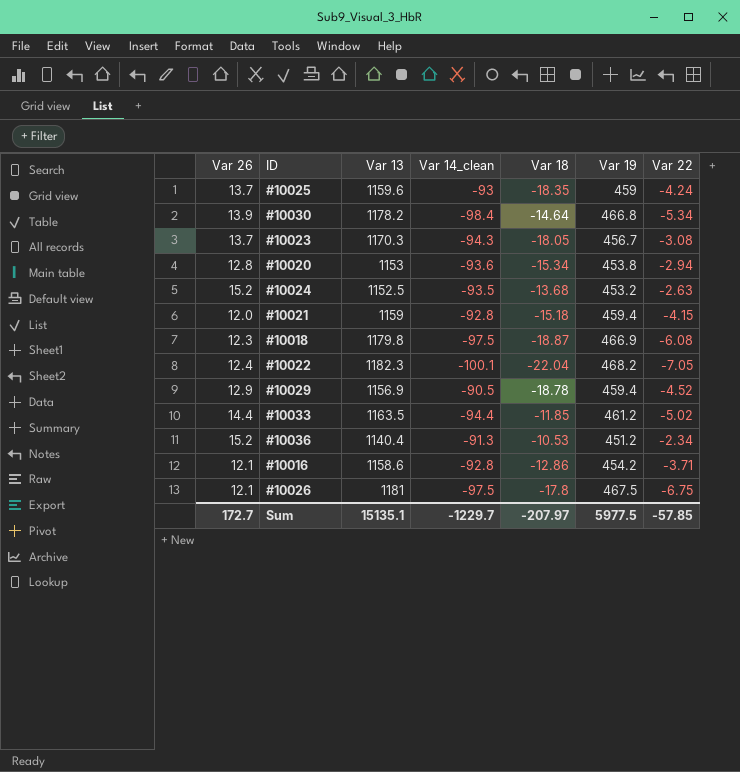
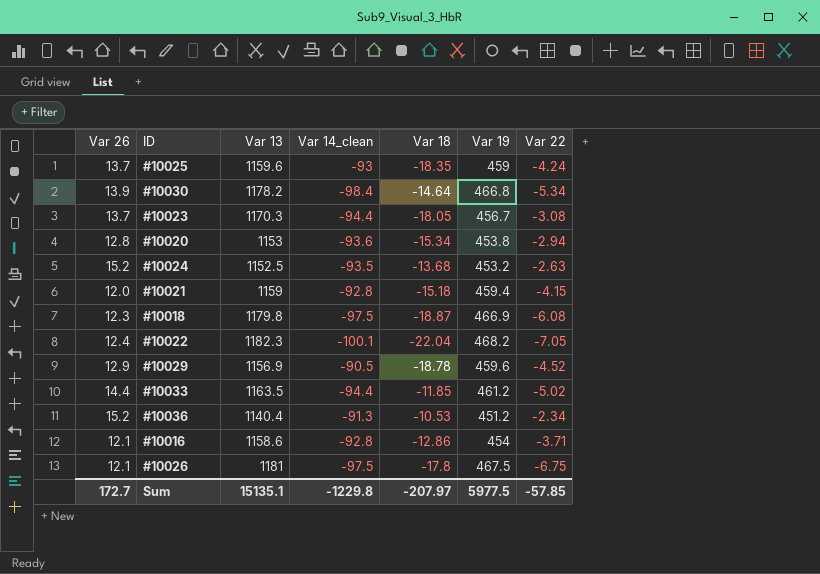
#10023 | Var 14_clean: -94.3 -> -94.4
#10029 | Var 19: 459.4 -> 459.6
#10016 | Var 19: 454.2 -> 454
Sum | Var 14_clean: -1229.7 -> -1229.8

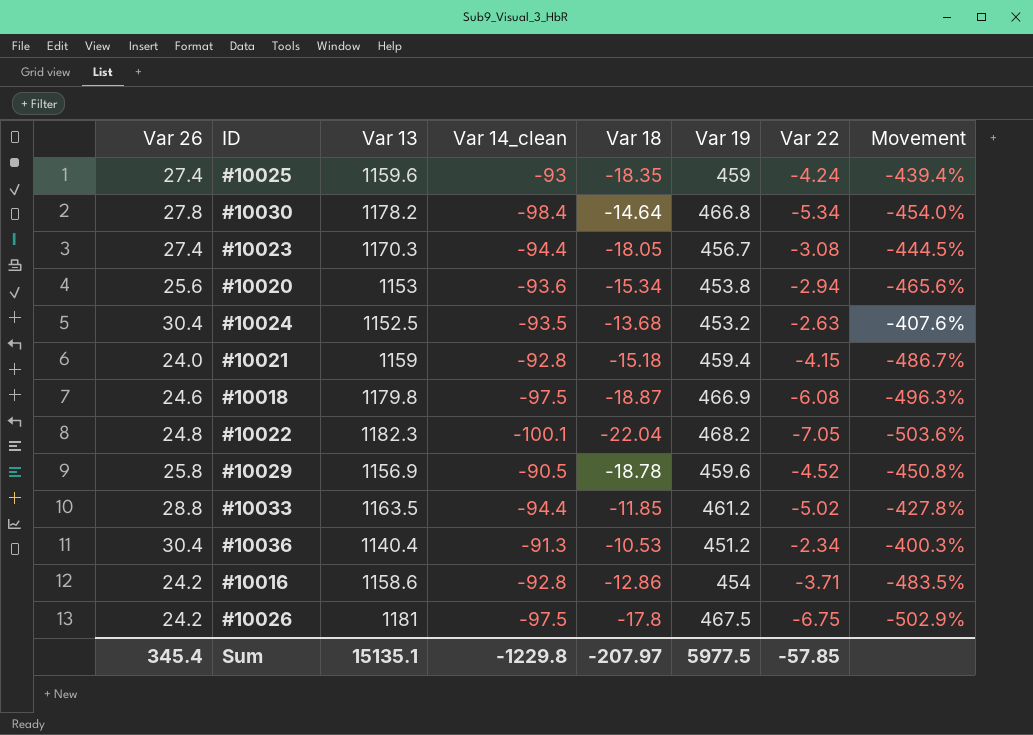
column Movement | formula: none -> ([Var 14_clean] - [Var 26]) / [Var 26]
#10025 | Var 26: 13.7 -> 27.4
#10030 | Var 26: 13.9 -> 27.8
#10023 | Var 26: 13.7 -> 27.4
#10020 | Var 26: 12.8 -> 25.6
#10024 | Var 26: 15.2 -> 30.4
#10021 | Var 26: 12.0 -> 24.0
#10018 | Var 26: 12.3 -> 24.6
#10022 | Var 26: 12.4 -> 24.8
#10029 | Var 26: 12.9 -> 25.8
#10033 | Var 26: 14.4 -> 28.8
#10036 | Var 26: 15.2 -> 30.4
#10016 | Var 26: 12.1 -> 24.2
#10026 | Var 26: 12.1 -> 24.2
Sum | Var 26: 172.7 -> 345.4

